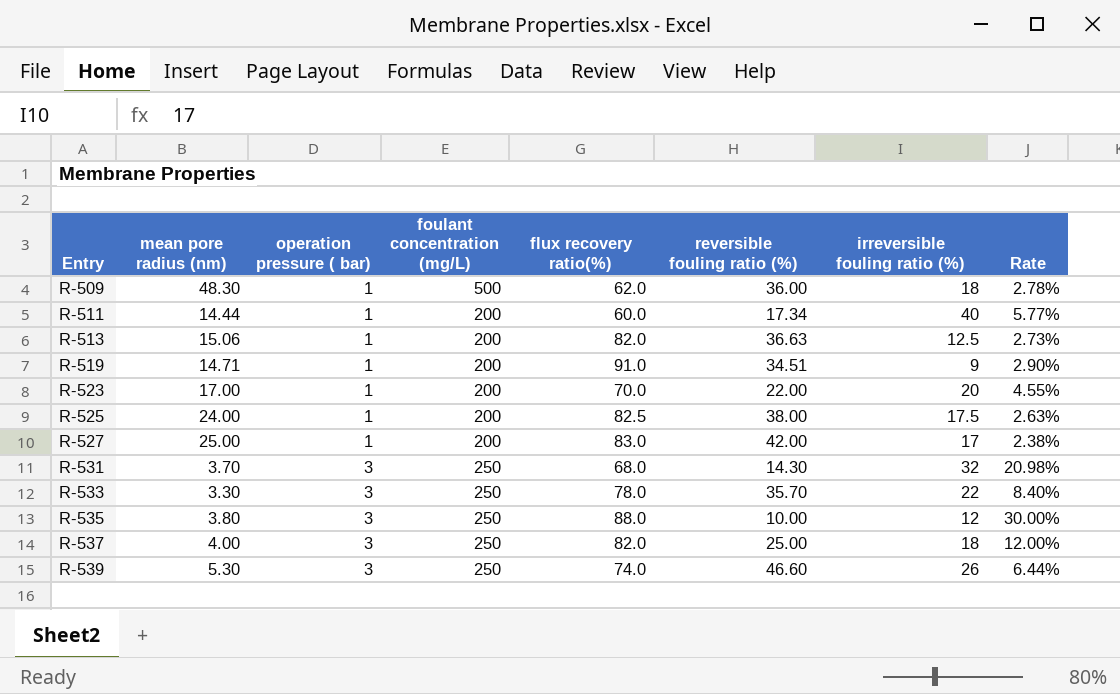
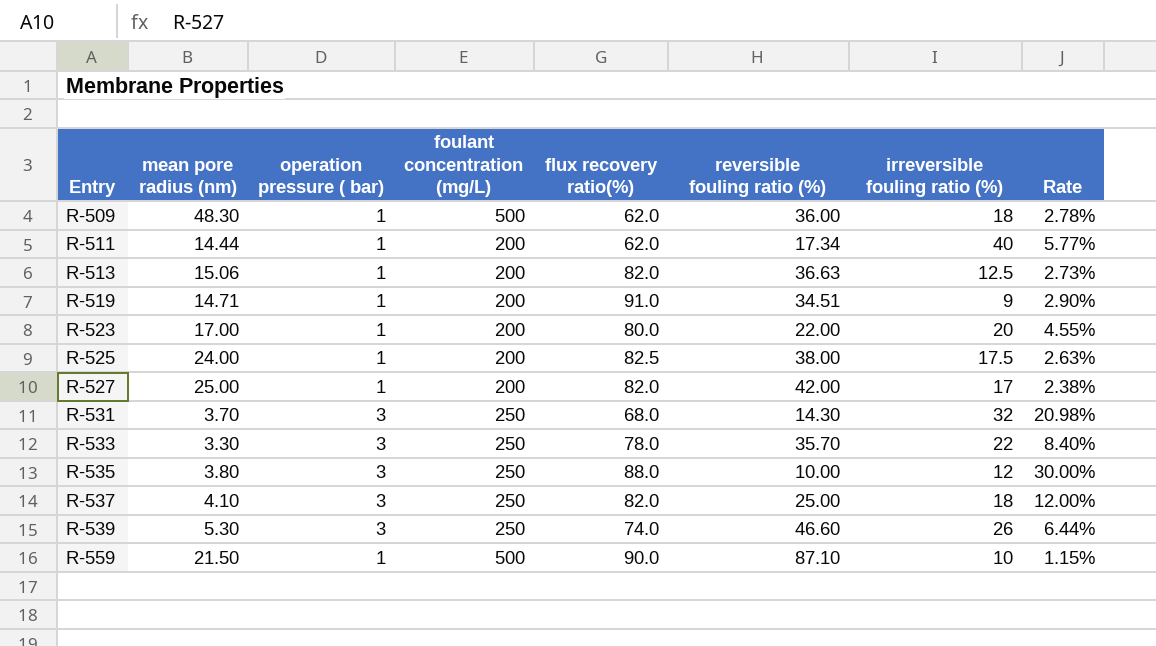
R-511 | flux recovery ratio(%): 60.0 -> 62.0
R-523 | flux recovery ratio(%): 70.0 -> 80.0
R-527 | flux recovery ratio(%): 83.0 -> 82.0
R-537 | mean pore radius (nm): 4.00 -> 4.10
row R-559: none -> 21.50 | 1 | 500 | 90.0 | 87.10 | 10 | 1.15%

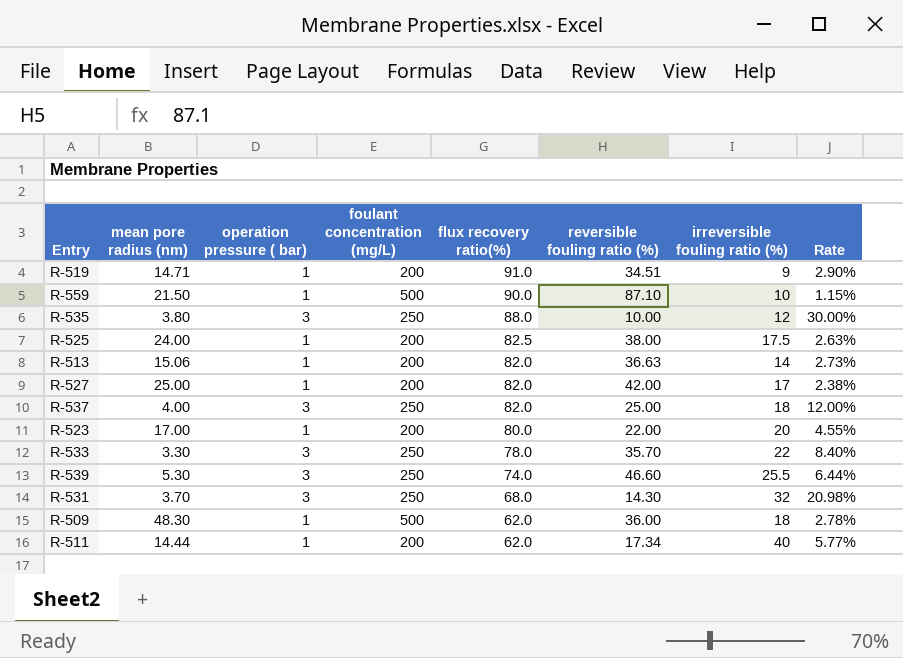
row order: Entry ascending -> flux recovery ratio(%) descending
R-513 | irreversible fouling ratio (%): 12.5 -> 14
R-537 | mean pore radius (nm): 4.10 -> 4.00
R-539 | irreversible fouling ratio (%): 26 -> 25.5

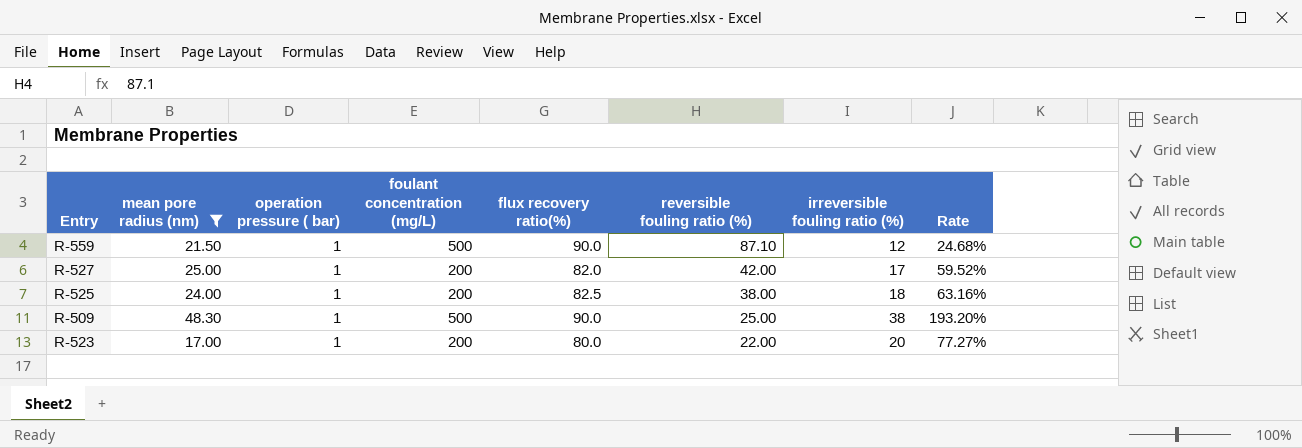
filter: none -> mean pore radius (nm) >= 17.00
row order: flux recovery ratio(%) descending -> reversible fouling ratio (%) descending
column Rate | formula: [operation pressure ( bar)] / [reversible fouling ratio (%)] -> [mean pore radius (nm)] / [reversible fouling ratio (%)]
R-559 | irreversible fouling ratio (%): 10 -> 12
R-525 | irreversible fouling ratio (%): 17.5 -> 18
R-509 | flux recovery ratio(%): 62.0 -> 90.0
R-509 | reversible fouling ratio (%): 36.00 -> 25.00
R-509 | irreversible fouling ratio (%): 18 -> 38

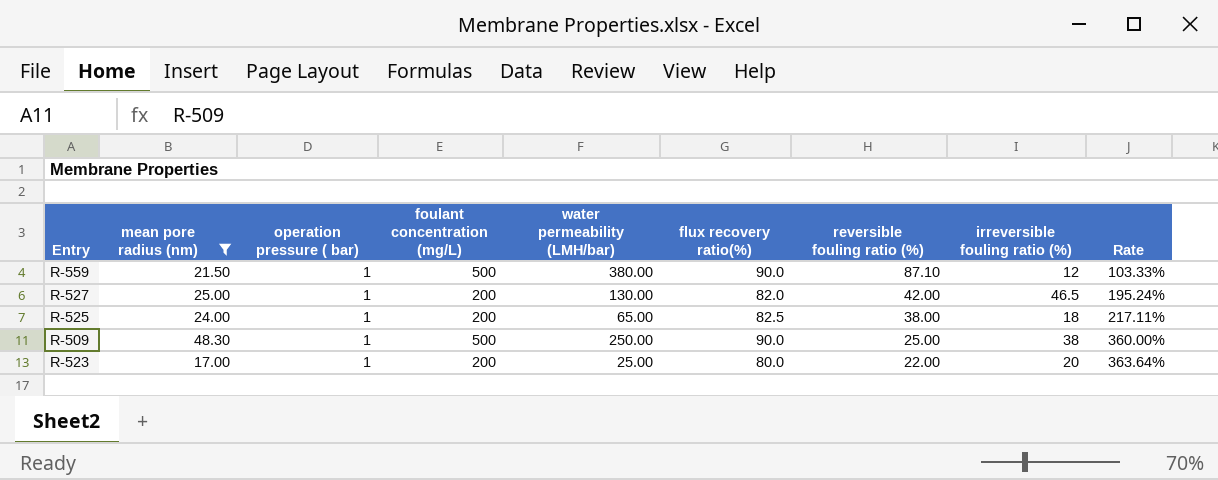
column water permeability (LMH/bar) | position: none -> 5
column Rate | formula: [mean pore radius (nm)] / [reversible fouling ratio (%)] -> [flux recovery ratio(%)] / [reversible fouling ratio (%)]
R-527 | irreversible fouling ratio (%): 17 -> 46.5

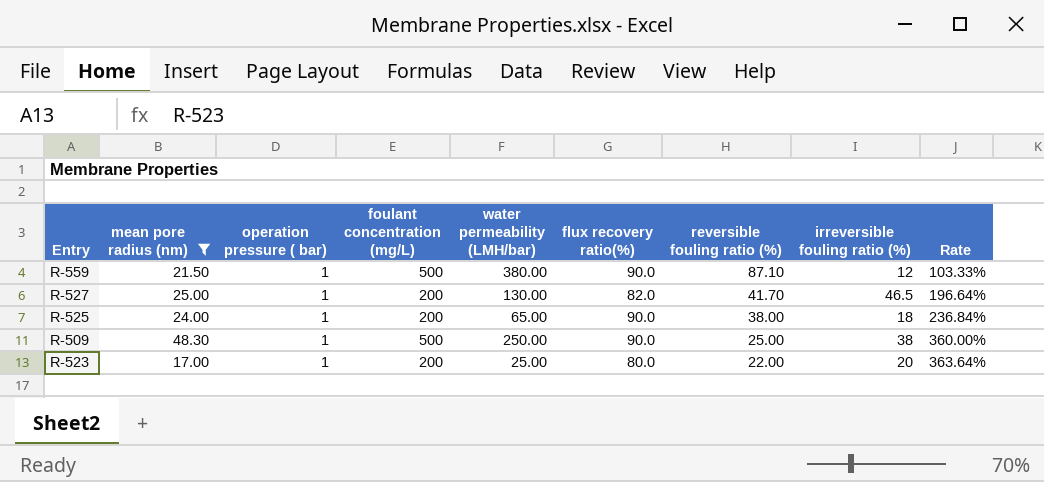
R-527 | reversible fouling ratio (%): 42.00 -> 41.70
R-527 | Rate: 195.24% -> 196.64%
R-525 | flux recovery ratio(%): 82.5 -> 90.0
R-525 | Rate: 217.11% -> 236.84%

